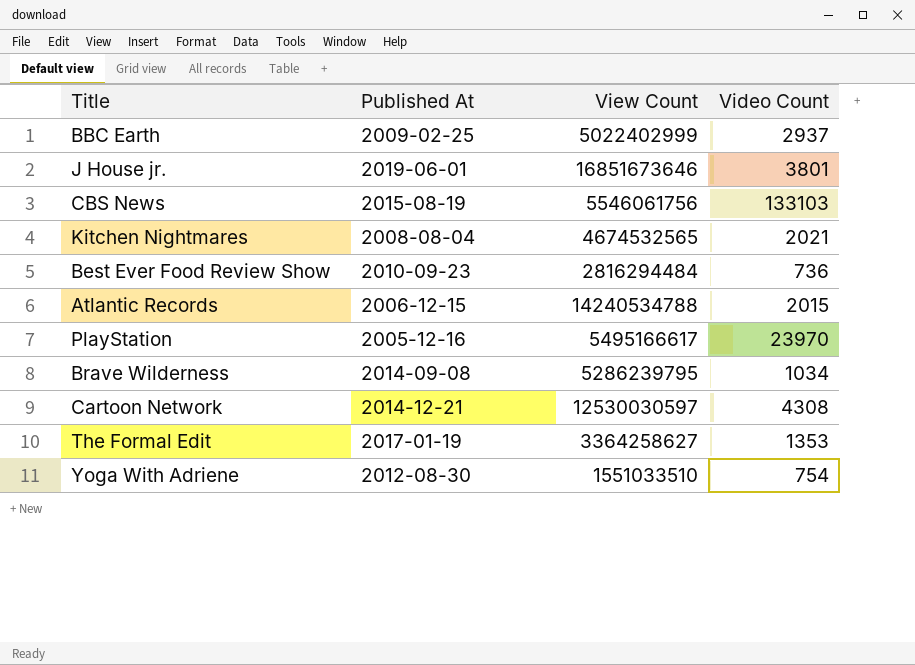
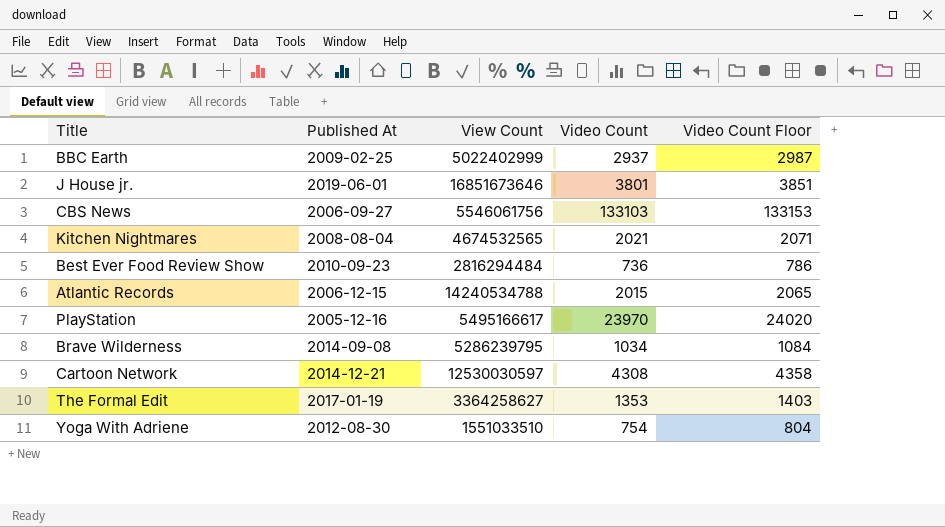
column Video Count Floor | formula: none -> [Video Count] + 50
CBS News | Published At: 2015-08-19 -> 2006-09-27

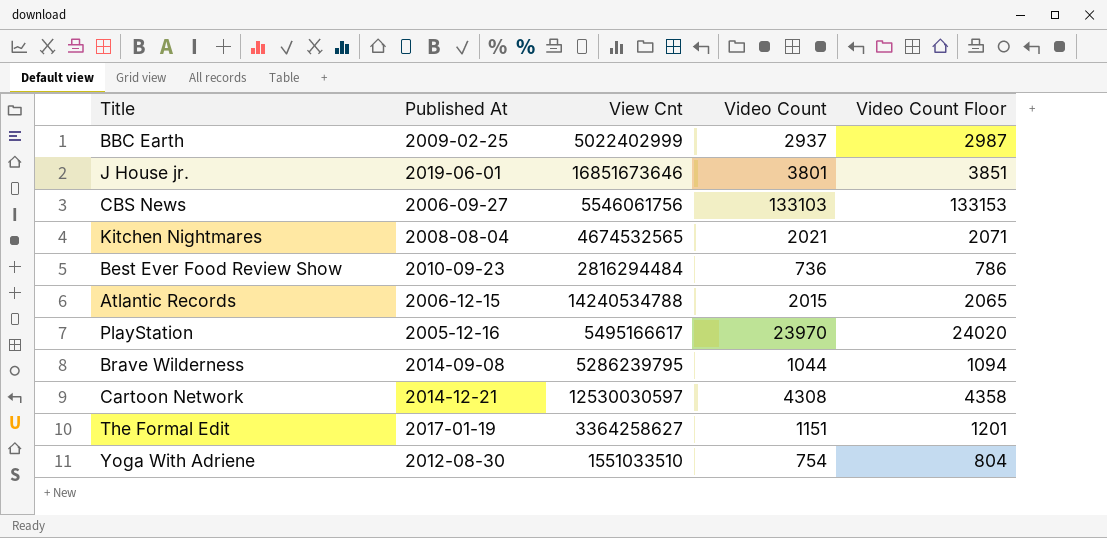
column name: View Count -> View Cnt
Brave Wilderness | Video Count: 1034 -> 1044
Brave Wilderness | Video Count Floor: 1084 -> 1094
The Formal Edit | Video Count: 1353 -> 1151
The Formal Edit | Video Count Floor: 1403 -> 1201

